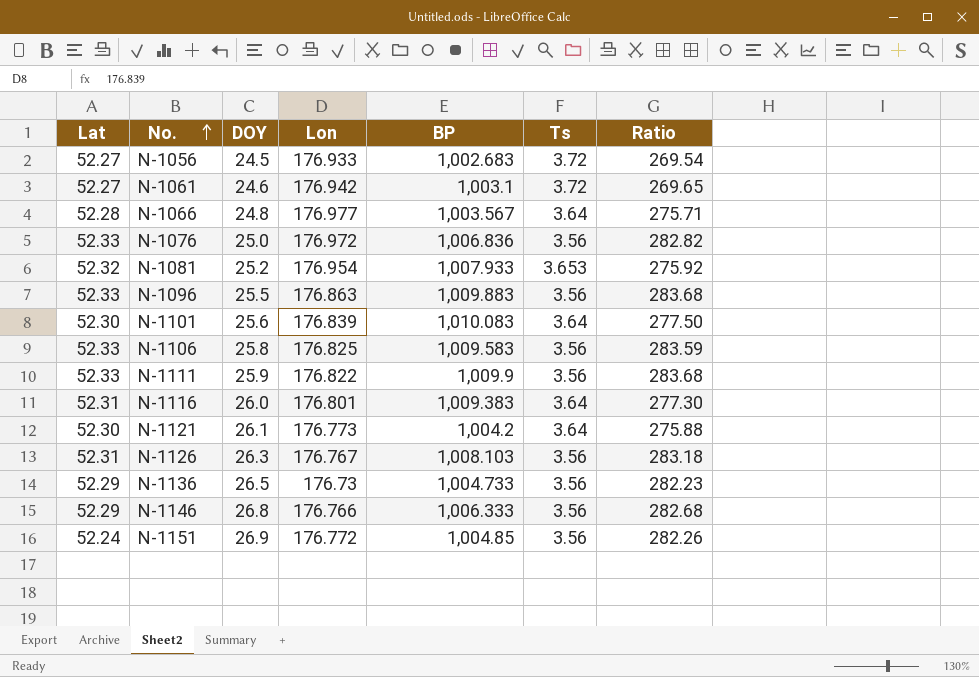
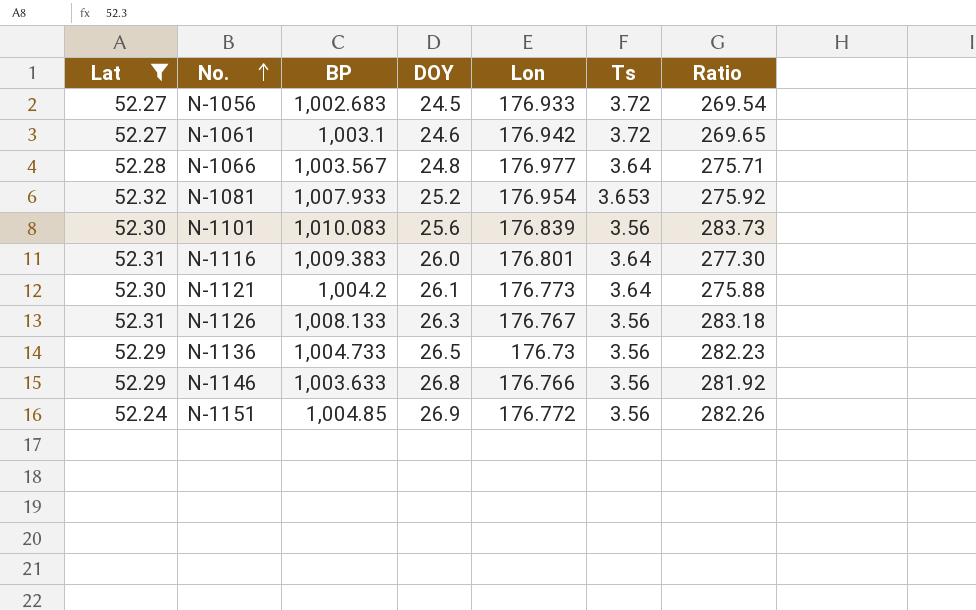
filter: none -> Lat != 52.33
column BP | position: 5 -> 3
N-1101 | Ts: 3.64 -> 3.56
N-1101 | Ratio: 277.50 -> 283.73
N-1126 | BP: 1,008.103 -> 1,008.133
N-1146 | BP: 1,006.333 -> 1,003.633
N-1146 | Ratio: 282.68 -> 281.92

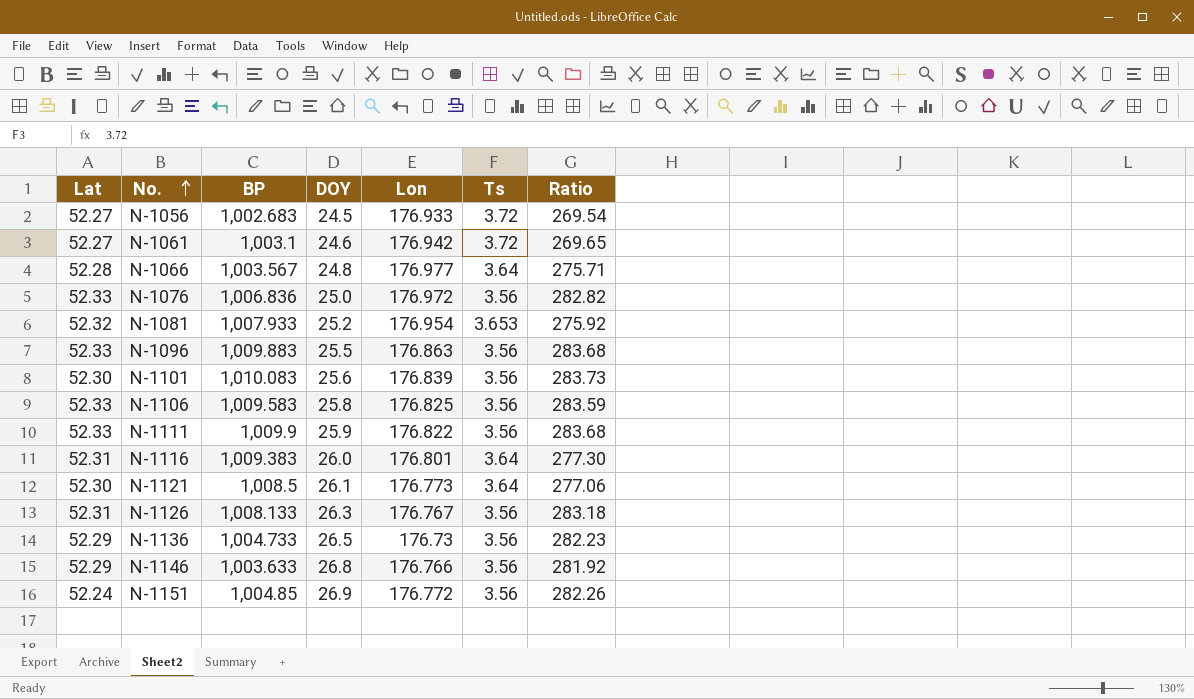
filter: Lat != 52.33 -> none
N-1121 | BP: 1,004.2 -> 1,008.5
N-1121 | Ratio: 275.88 -> 277.06

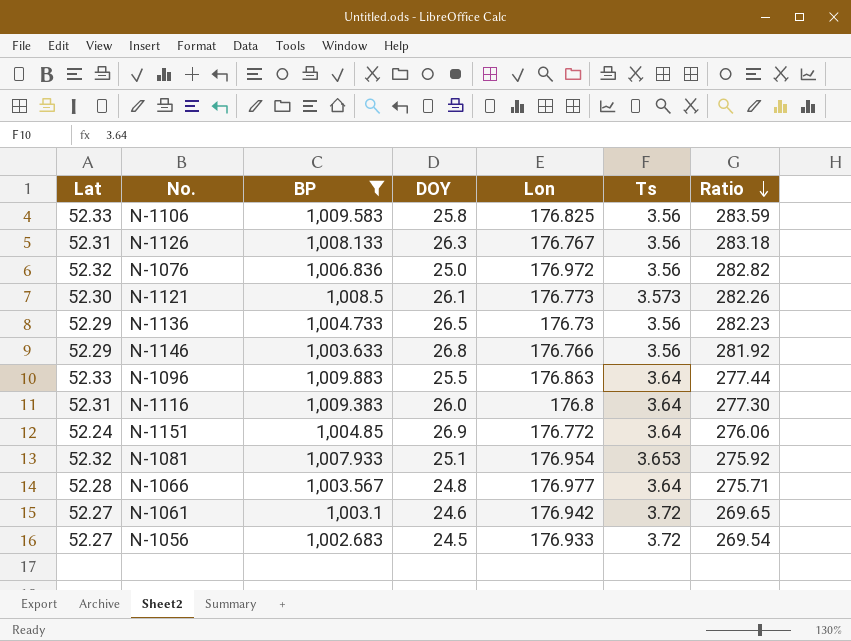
filter: none -> BP <= 1,009.883
row order: No. ascending -> Ratio descending
N-1076 | Lat: 52.33 -> 52.32
N-1121 | Ts: 3.64 -> 3.573
N-1121 | Ratio: 277.06 -> 282.26
N-1096 | Ts: 3.56 -> 3.64
N-1096 | Ratio: 283.68 -> 277.44
N-1116 | Lon: 176.801 -> 176.8
N-1151 | Ts: 3.56 -> 3.64
N-1151 | Ratio: 282.26 -> 276.06
N-1081 | DOY: 25.2 -> 25.1

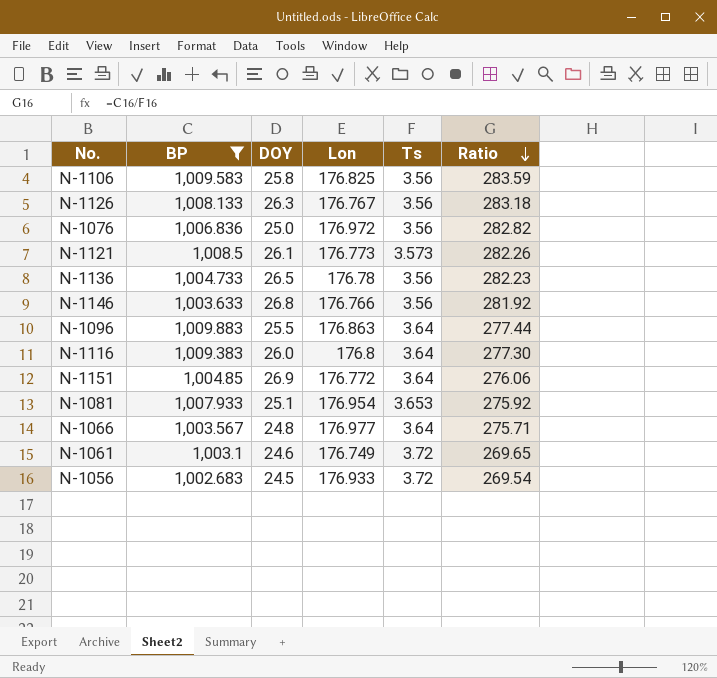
column Lat | position: 1 -> none
N-1136 | Lon: 176.73 -> 176.78
N-1061 | Lon: 176.942 -> 176.749

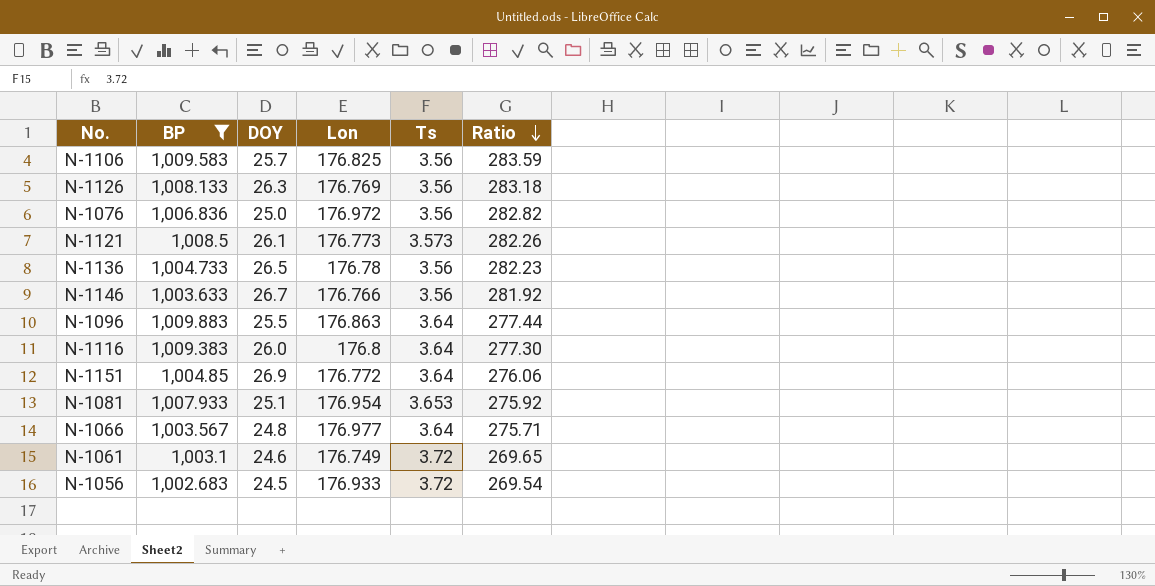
N-1106 | DOY: 25.8 -> 25.7
N-1126 | Lon: 176.767 -> 176.769
N-1146 | DOY: 26.8 -> 26.7

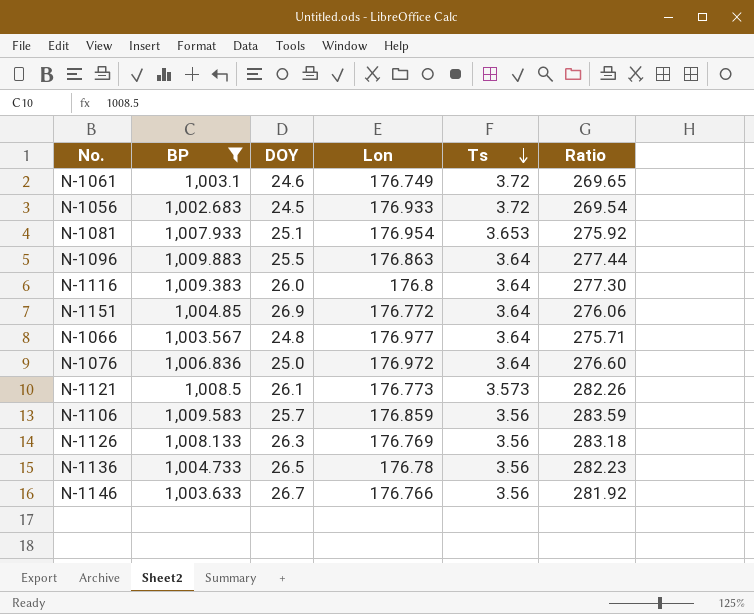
row order: Ratio descending -> Ts descending
N-1076 | Ts: 3.56 -> 3.64
N-1076 | Ratio: 282.82 -> 276.60
N-1106 | Lon: 176.825 -> 176.859

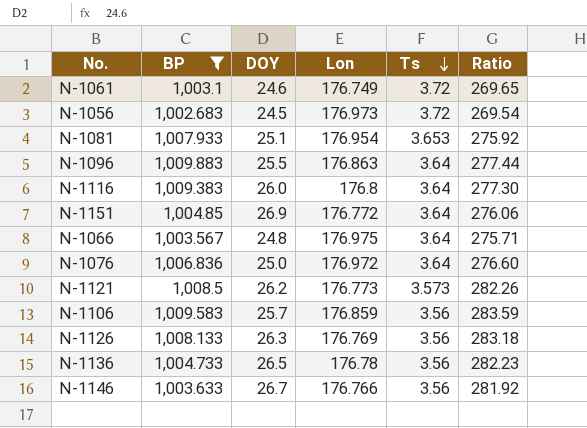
N-1056 | Lon: 176.933 -> 176.973
N-1066 | Lon: 176.977 -> 176.975
N-1121 | DOY: 26.1 -> 26.2

